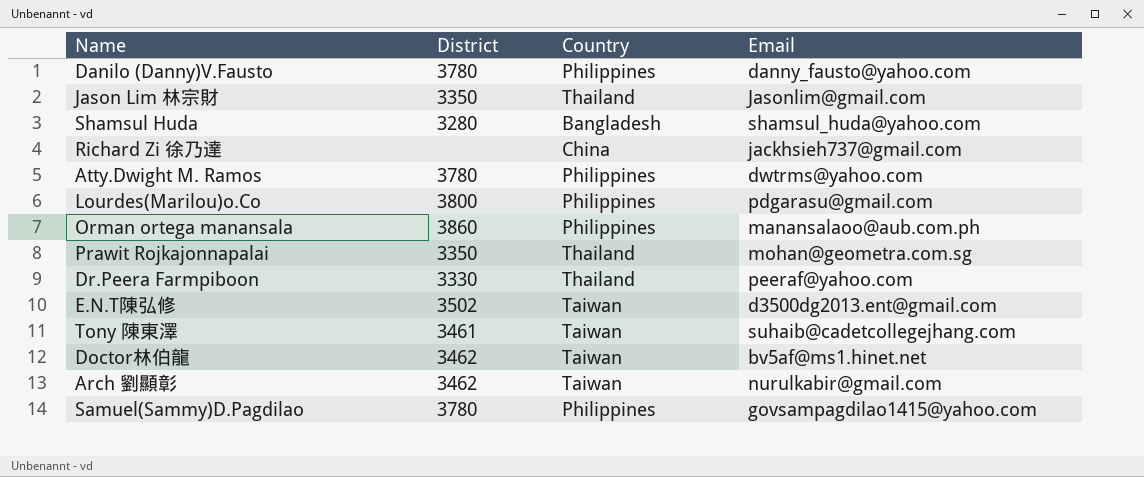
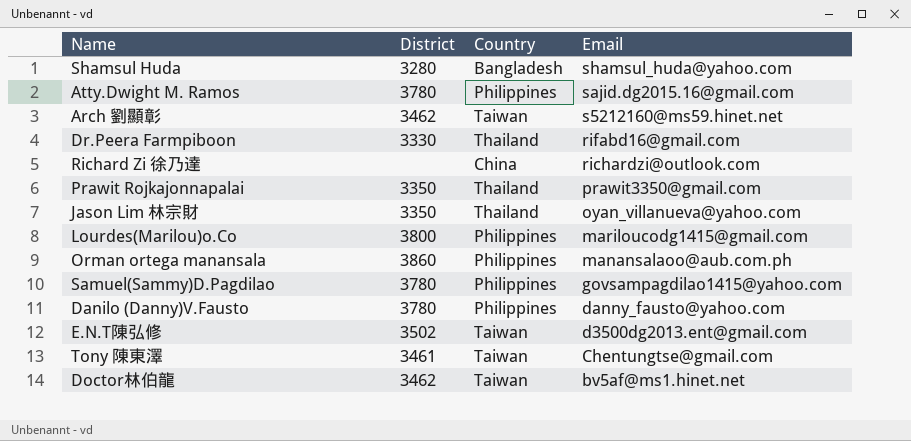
row order: none -> Email descending
Atty.Dwight M. Ramos | Email: dwtrms@yahoo.com -> sajid.dg2015.16@gmail.com
Arch 劉顯彰 | Email: nurulkabir@gmail.com -> s5212160@ms59.hinet.net
Dr.Peera Farmpiboon | Email: peeraf@yahoo.com -> rifabd16@gmail.com
Richard Zi 徐乃達 | Email: jackhsieh737@gmail.com -> richardzi@outlook.com
Prawit Rojkajonnapalai | Email: mohan@geometra.com.sg -> prawit3350@gmail.com
Jason Lim 林宗財 | Email: Jasonlim@gmail.com -> oyan_villanueva@yahoo.com
Lourdes(Marilou)o.Co | Email: pdgarasu@gmail.com -> mariloucodg1415@gmail.com
Tony 陳東澤 | Email: suhaib@cadetcollegejhang.com -> Chentungtse@gmail.com

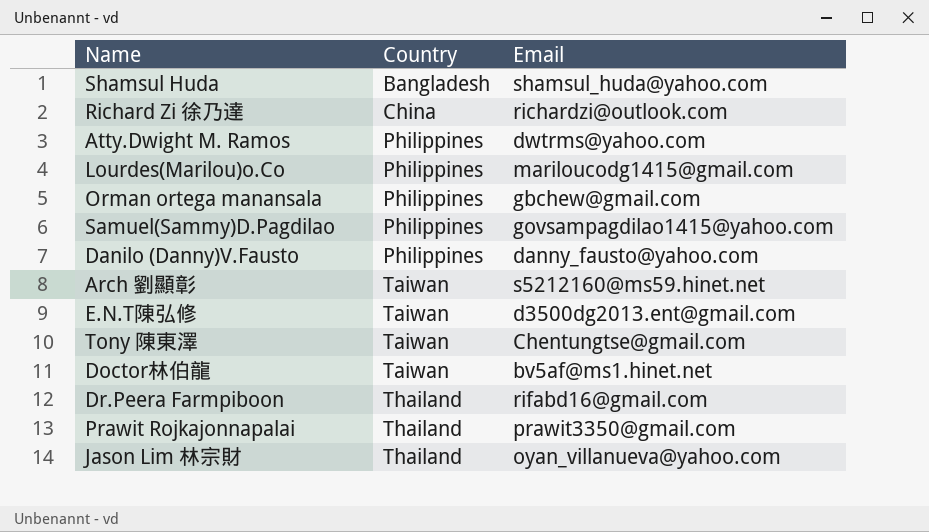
row order: Email descending -> Country ascending
column District | position: 2 -> none
Atty.Dwight M. Ramos | Email: sajid.dg2015.16@gmail.com -> dwtrms@yahoo.com
Orman ortega manansala | Email: manansalaoo@aub.com.ph -> gbchew@gmail.com

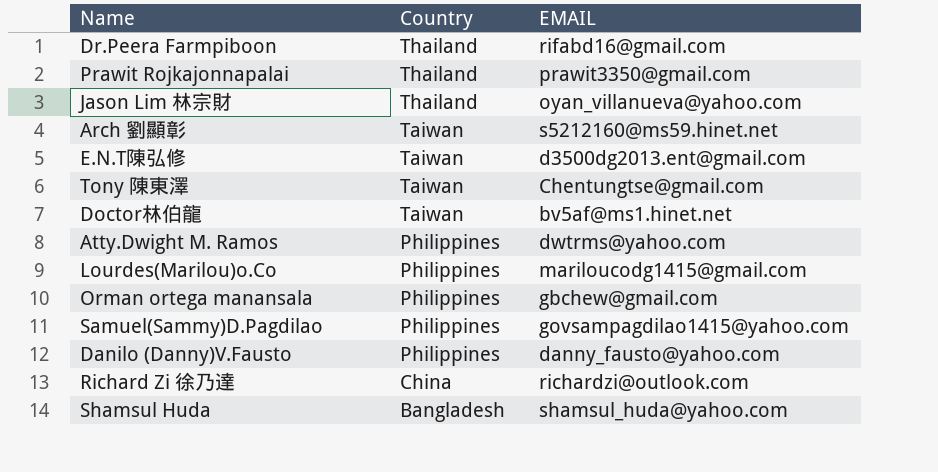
row order: Country ascending -> Country descending
column name: Email -> EMAIL

